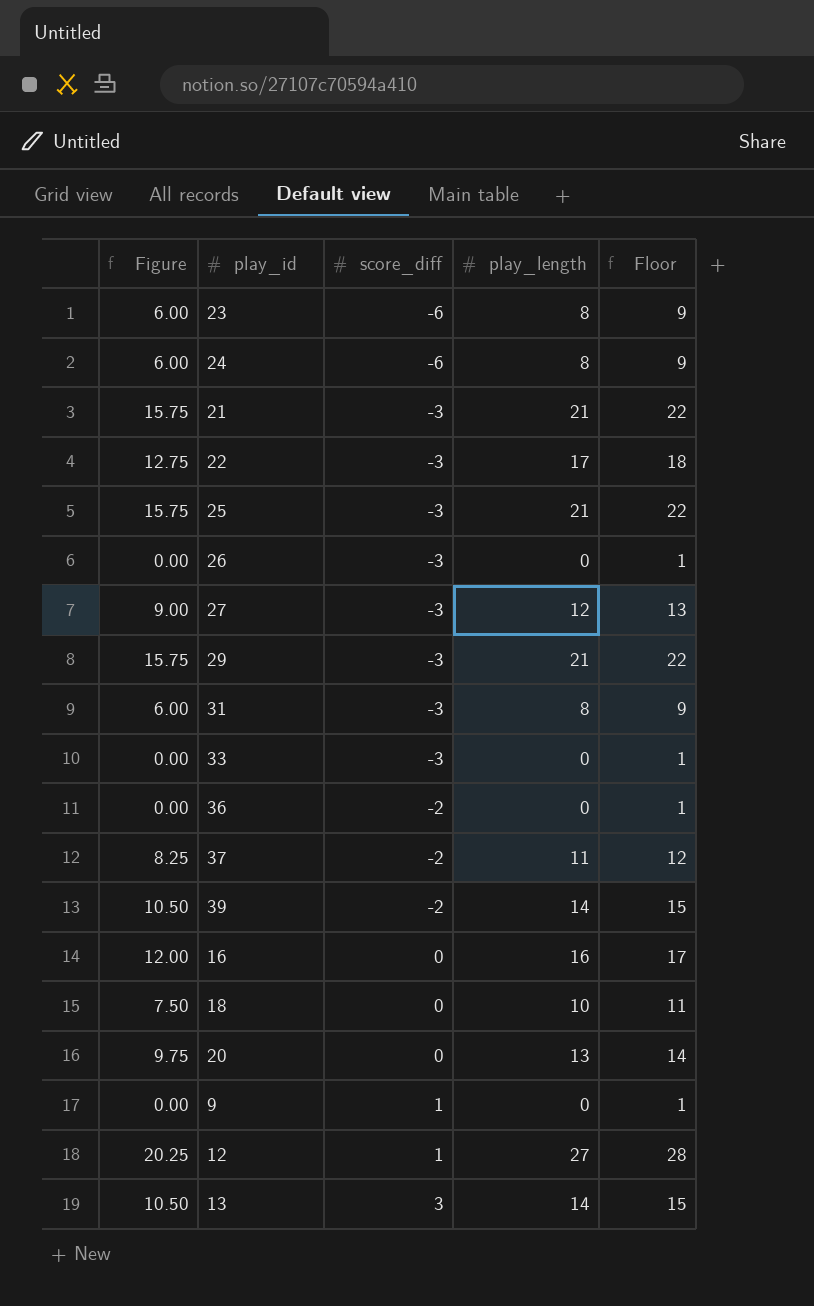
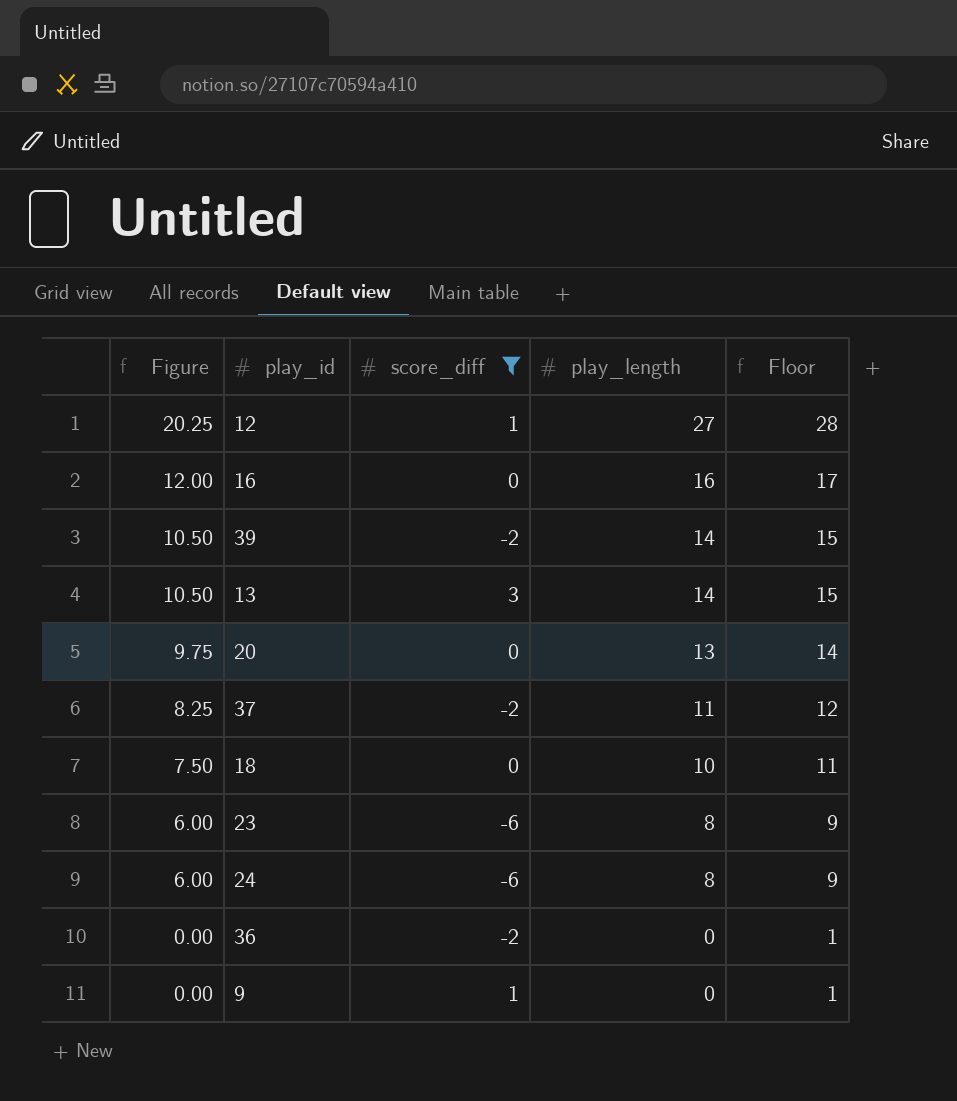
filter: none -> score_diff != -3
row order: score_diff ascending -> Figure descending

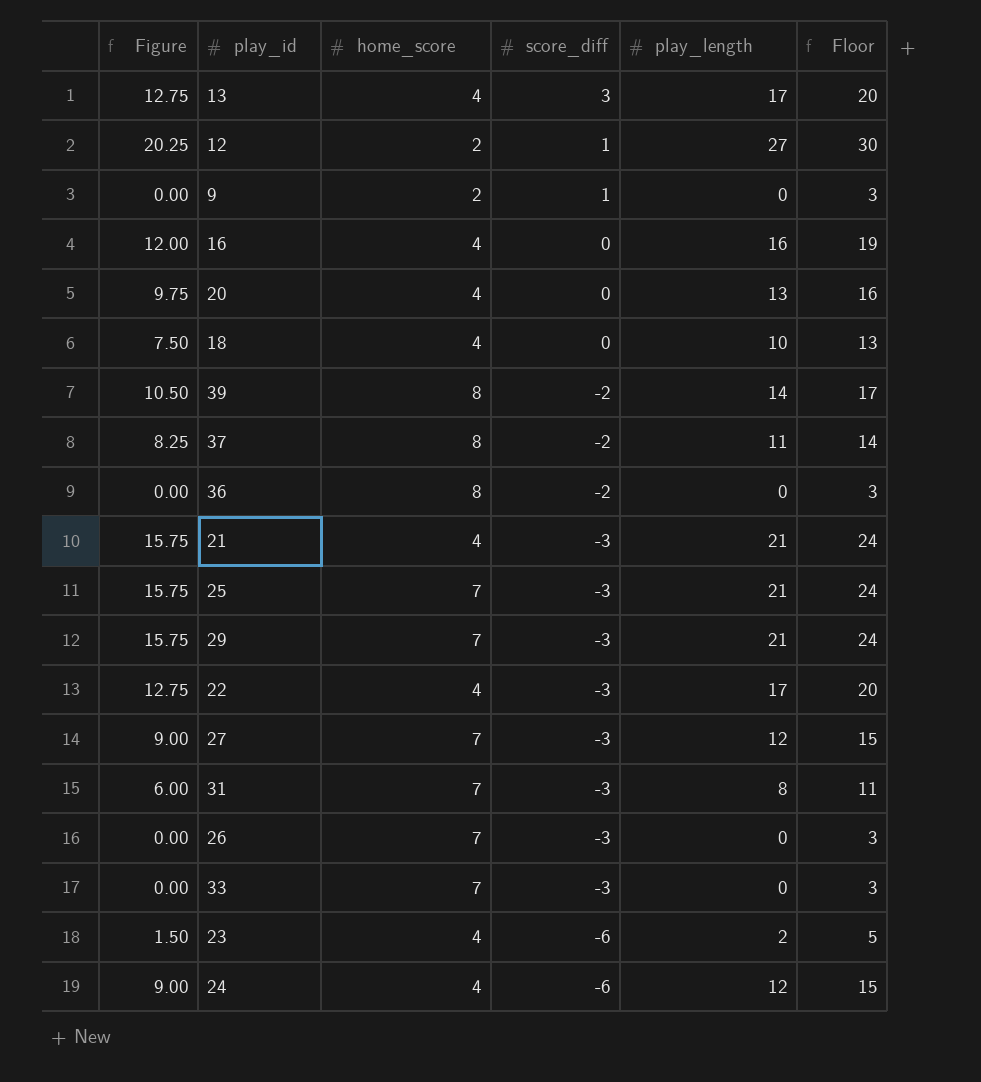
filter: score_diff != -3 -> none
row order: Figure descending -> score_diff descending
column home_score | position: none -> 3
column Floor | formula: [play_length] + 1 -> [play_length] + 3
13 | Figure: 10.50 -> 12.75
13 | play_length: 14 -> 17
23 | Figure: 6.00 -> 1.50
23 | play_length: 8 -> 2
24 | Figure: 6.00 -> 9.00
24 | play_length: 8 -> 12

